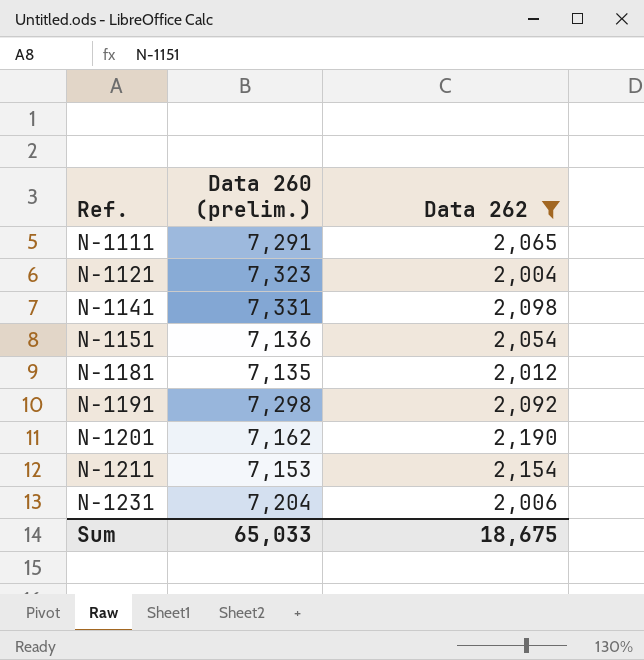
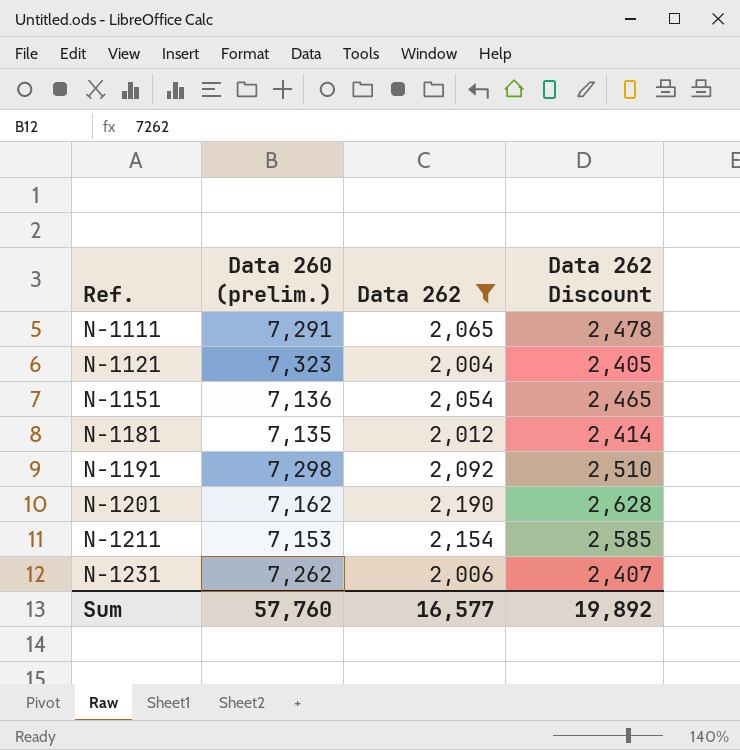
column Data 262 Discount | formula: none -> [Data 262] * 1.2
row N-1141: 7,331 | 2,098 -> none
N-1231 | Data 260 (prelim.): 7,204 -> 7,262
Sum | Data 260 (prelim.): 65,033 -> 57,760
Sum | Data 262: 18,675 -> 16,577

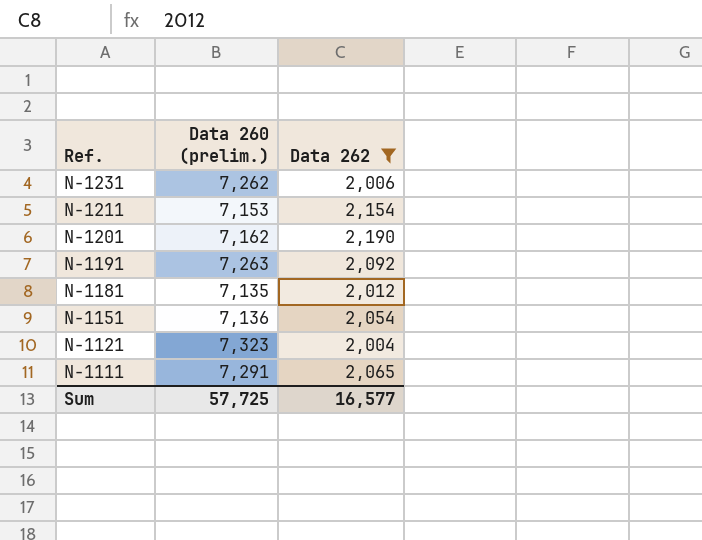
row order: Ref. ascending -> Ref. descending
column Data 262 Discount | formula: [Data 262] * 1.2 -> none
N-1191 | Data 260 (prelim.): 7,298 -> 7,263
Sum | Data 260 (prelim.): 57,760 -> 57,725

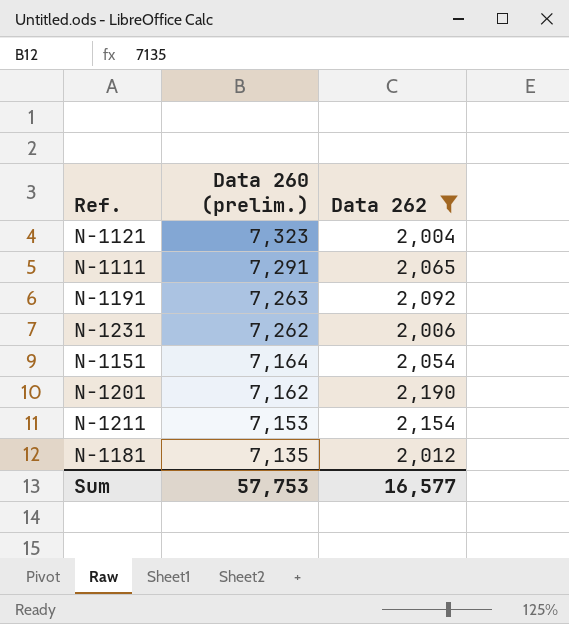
row order: Ref. descending -> Data 260 (prelim.) descending
N-1151 | Data 260 (prelim.): 7,136 -> 7,164
Sum | Data 260 (prelim.): 57,725 -> 57,753

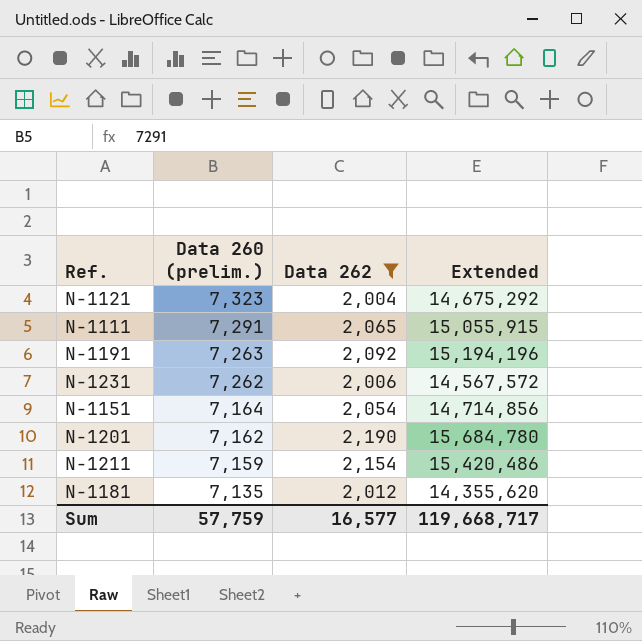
column Extended | formula: none -> [Data 260 (prelim.)] * [Data 262]
N-1211 | Data 260 (prelim.): 7,153 -> 7,159
Sum | Data 260 (prelim.): 57,753 -> 57,759

